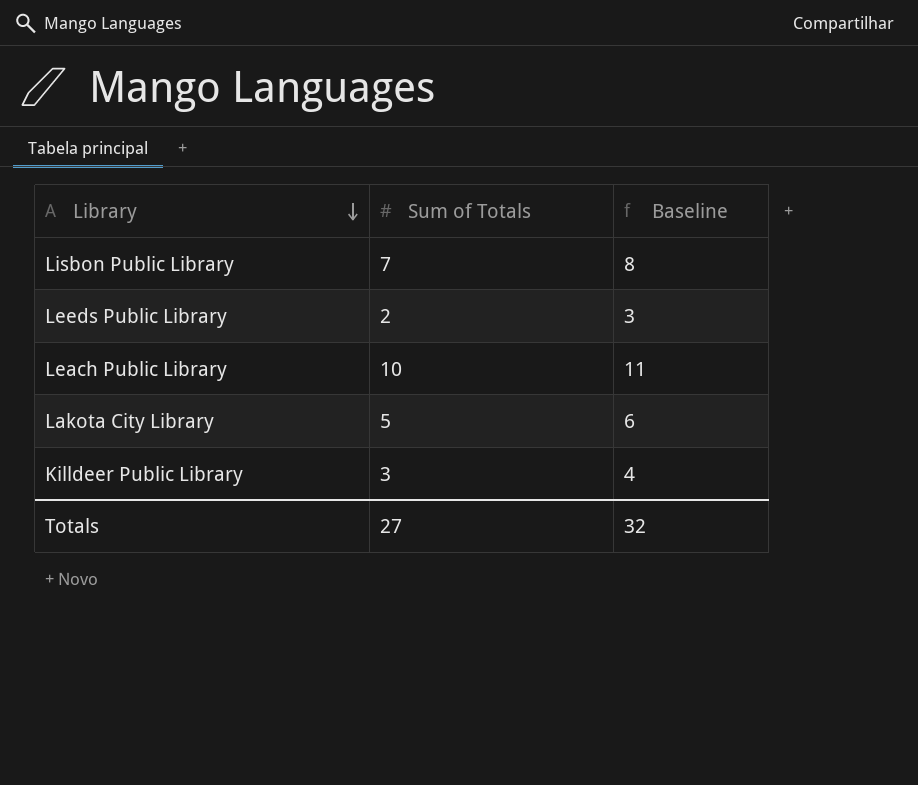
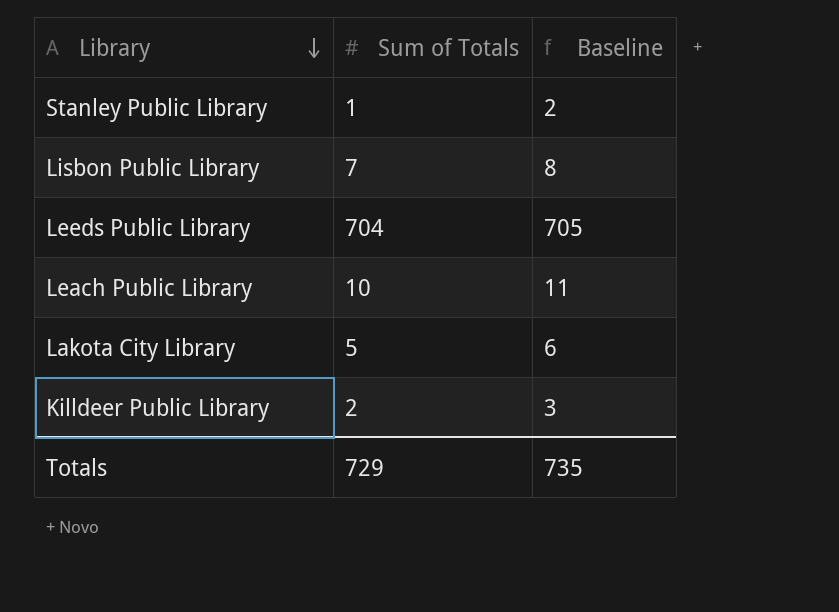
row Stanley Public Library: none -> 1 | 2
Leeds Public Library | Sum of Totals: 2 -> 704
Leeds Public Library | Baseline: 3 -> 705
Killdeer Public Library | Sum of Totals: 3 -> 2
Killdeer Public Library | Baseline: 4 -> 3
Totals | Sum of Totals: 27 -> 729
Totals | Baseline: 32 -> 735

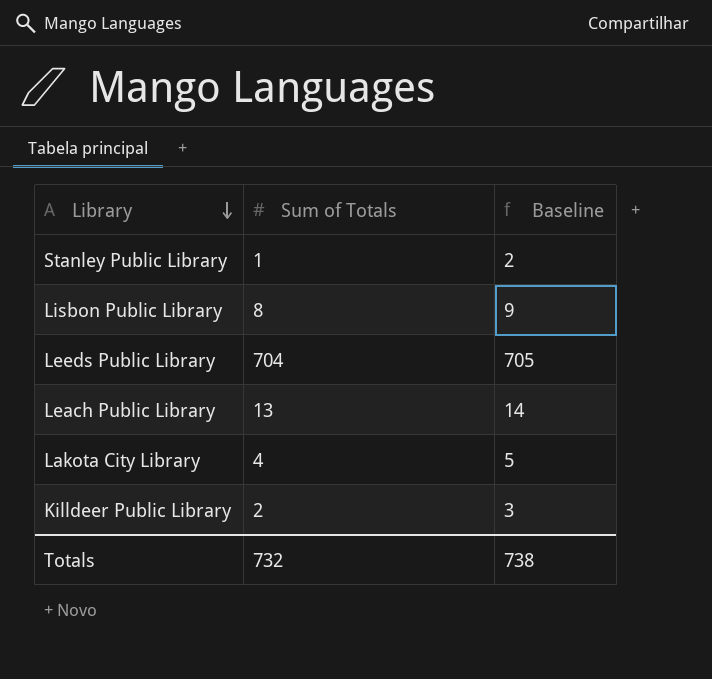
Lisbon Public Library | Sum of Totals: 7 -> 8
Lisbon Public Library | Baseline: 8 -> 9
Leach Public Library | Sum of Totals: 10 -> 13
Leach Public Library | Baseline: 11 -> 14
Lakota City Library | Sum of Totals: 5 -> 4
Lakota City Library | Baseline: 6 -> 5
Totals | Sum of Totals: 729 -> 732
Totals | Baseline: 735 -> 738

